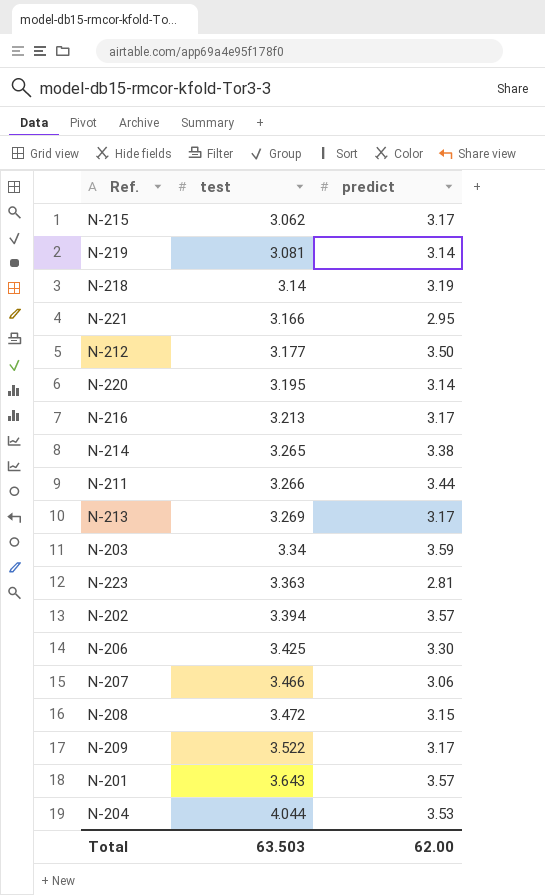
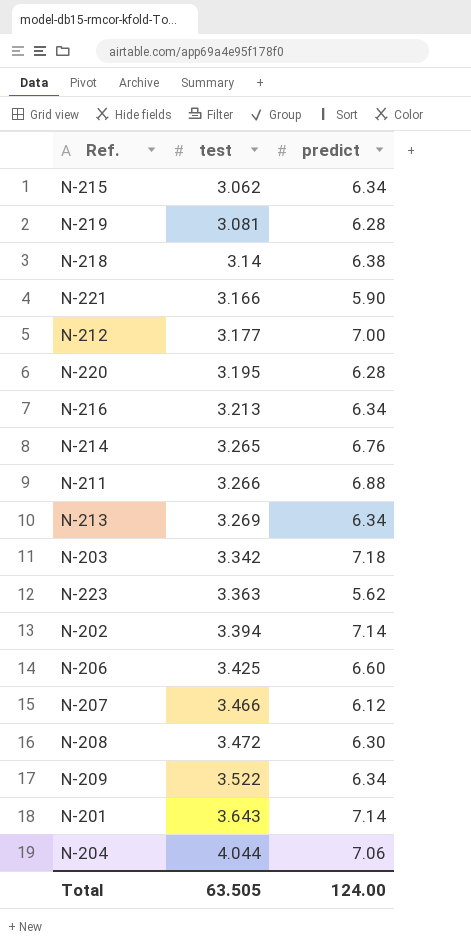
N-215 | predict: 3.17 -> 6.34
N-219 | predict: 3.14 -> 6.28
N-218 | predict: 3.19 -> 6.38
N-221 | predict: 2.95 -> 5.90
N-212 | predict: 3.50 -> 7.00
N-220 | predict: 3.14 -> 6.28
N-216 | predict: 3.17 -> 6.34
N-214 | predict: 3.38 -> 6.76
N-211 | predict: 3.44 -> 6.88
N-213 | predict: 3.17 -> 6.34
N-203 | test: 3.34 -> 3.342
N-203 | predict: 3.59 -> 7.18
N-223 | predict: 2.81 -> 5.62
N-202 | predict: 3.57 -> 7.14
N-206 | predict: 3.30 -> 6.60
N-207 | predict: 3.06 -> 6.12
N-208 | predict: 3.15 -> 6.30
N-209 | predict: 3.17 -> 6.34
N-201 | predict: 3.57 -> 7.14
N-204 | predict: 3.53 -> 7.06
Total | test: 63.503 -> 63.505
Total | predict: 62.00 -> 124.00

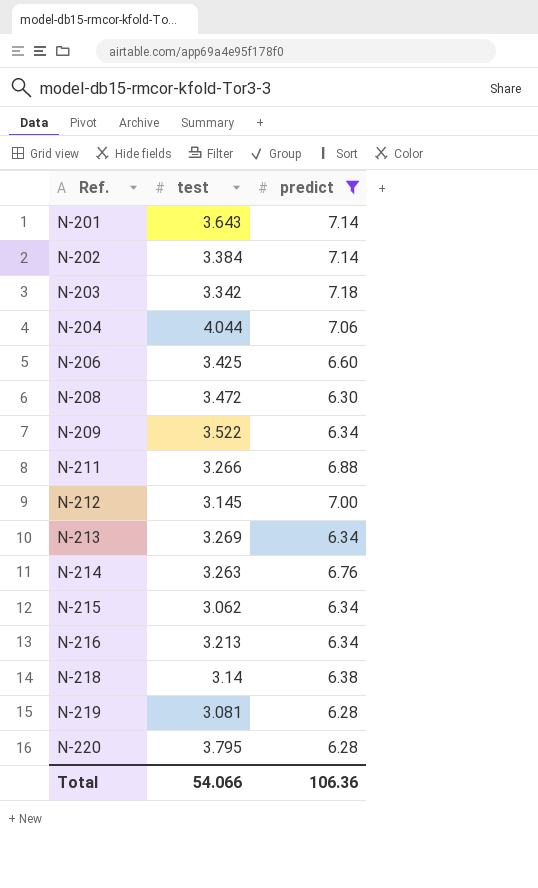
filter: none -> predict >= 6.28
row order: test ascending -> Ref. ascending
N-202 | test: 3.394 -> 3.384
N-212 | test: 3.177 -> 3.145
N-214 | test: 3.265 -> 3.263
N-220 | test: 3.195 -> 3.795
Total | test: 63.505 -> 54.066
Total | predict: 124.00 -> 106.36

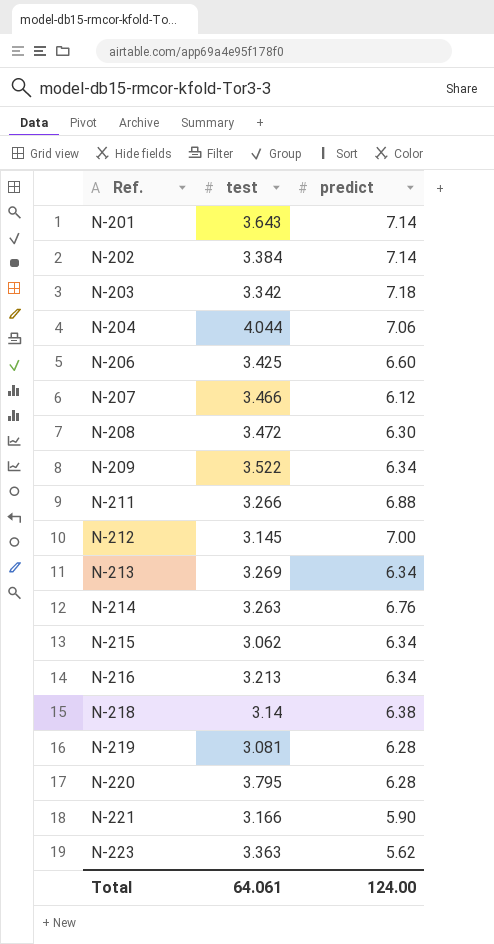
filter: predict >= 6.28 -> none
Total | test: 54.066 -> 64.061
Total | predict: 106.36 -> 124.00

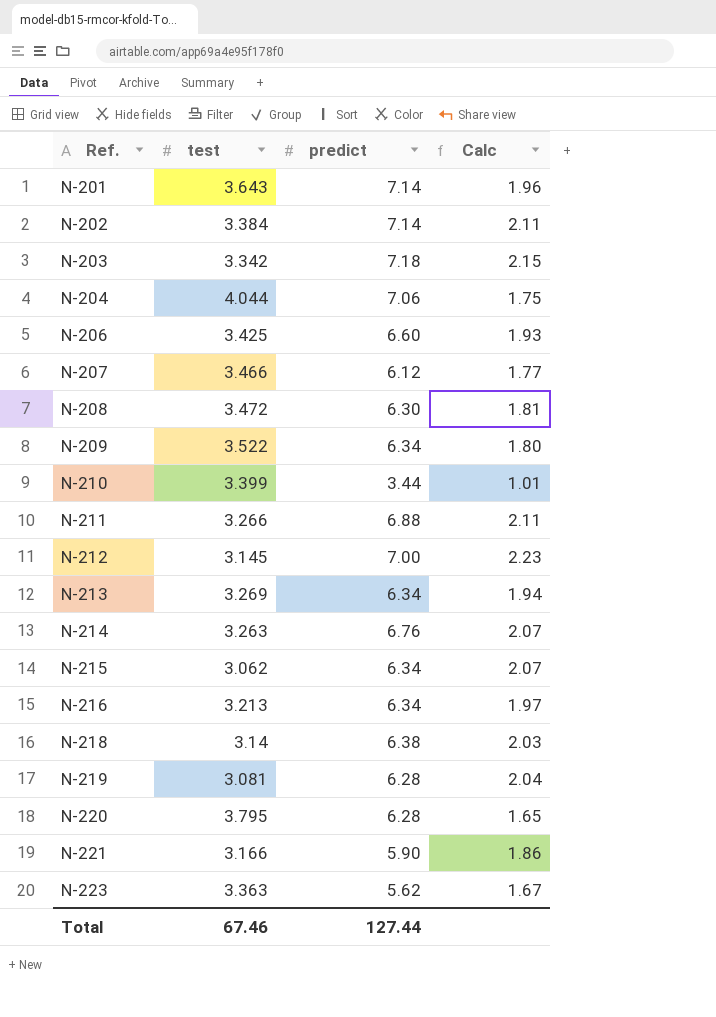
column Calc | formula: none -> [predict] / [test]
row N-210: none -> 3.399 | 3.44 | 1.01
Total | test: 64.061 -> 67.46
Total | predict: 124.00 -> 127.44

